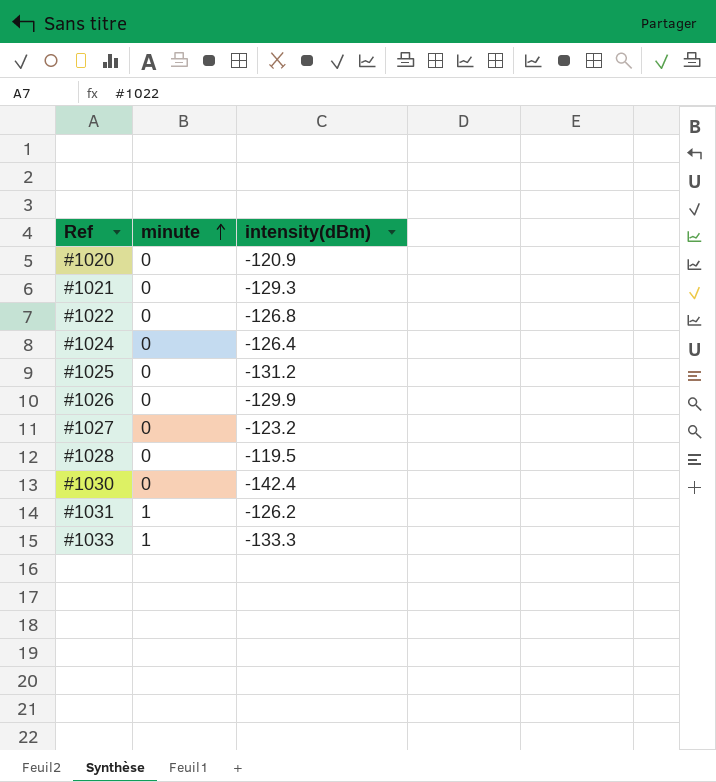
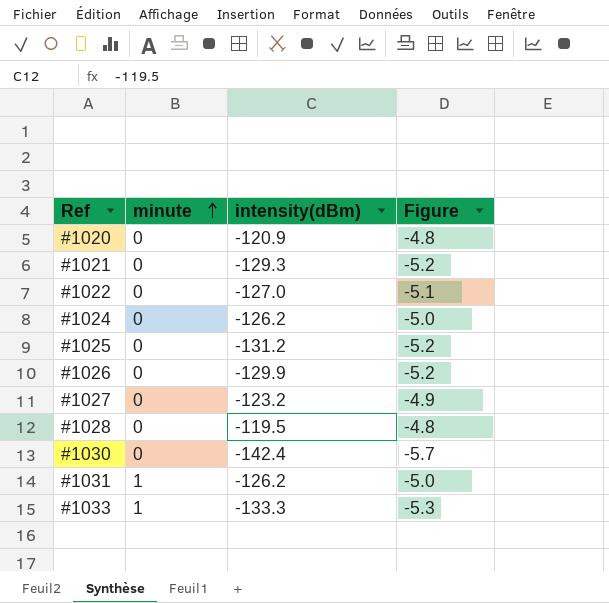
column Figure | formula: none -> [intensity(dBm)] * 0.04
#1022 | intensity(dBm): -126.8 -> -127.0
#1024 | intensity(dBm): -126.4 -> -126.2

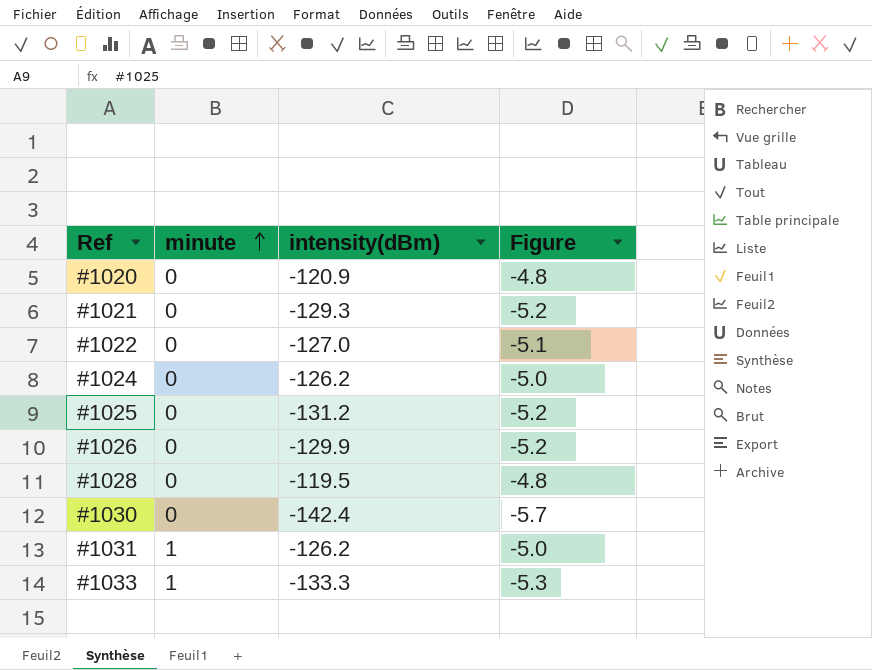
row #1027: 0 | -123.2 | -4.9 -> none

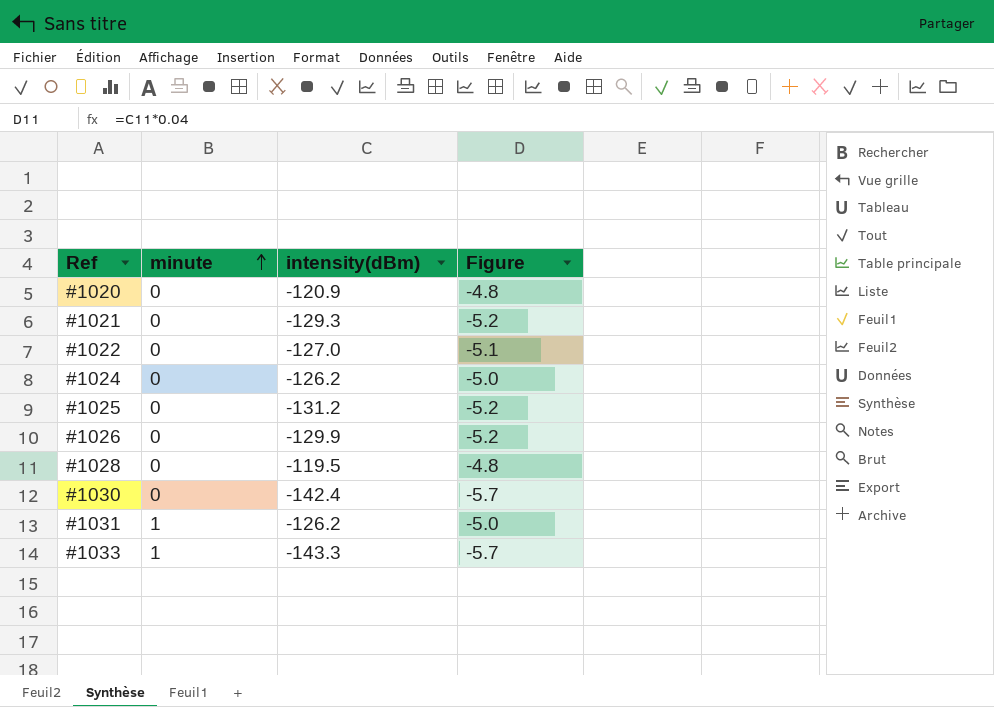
#1033 | intensity(dBm): -133.3 -> -143.3
#1033 | Figure: -5.3 -> -5.7

